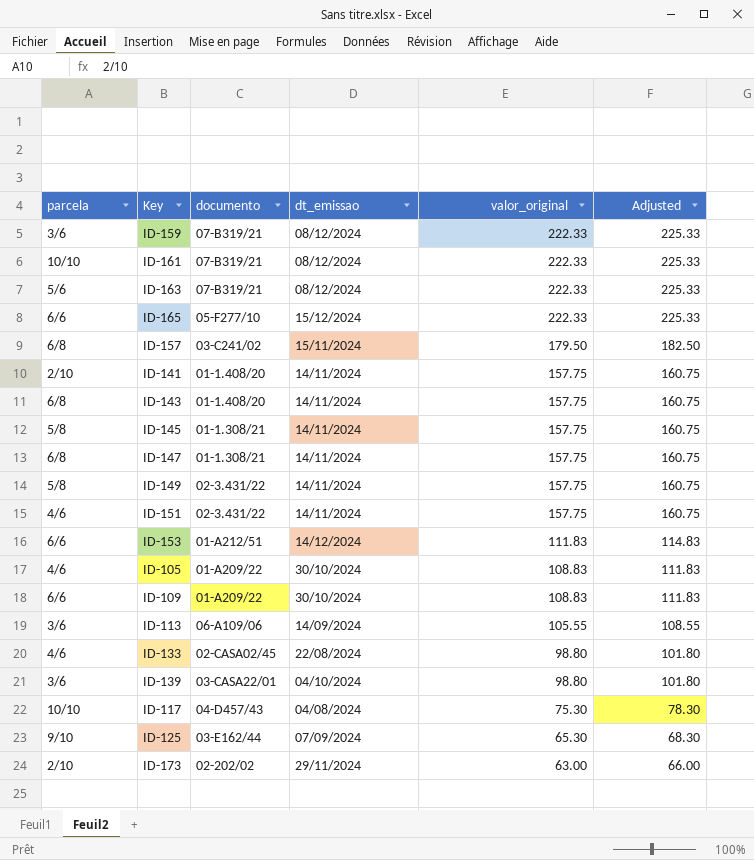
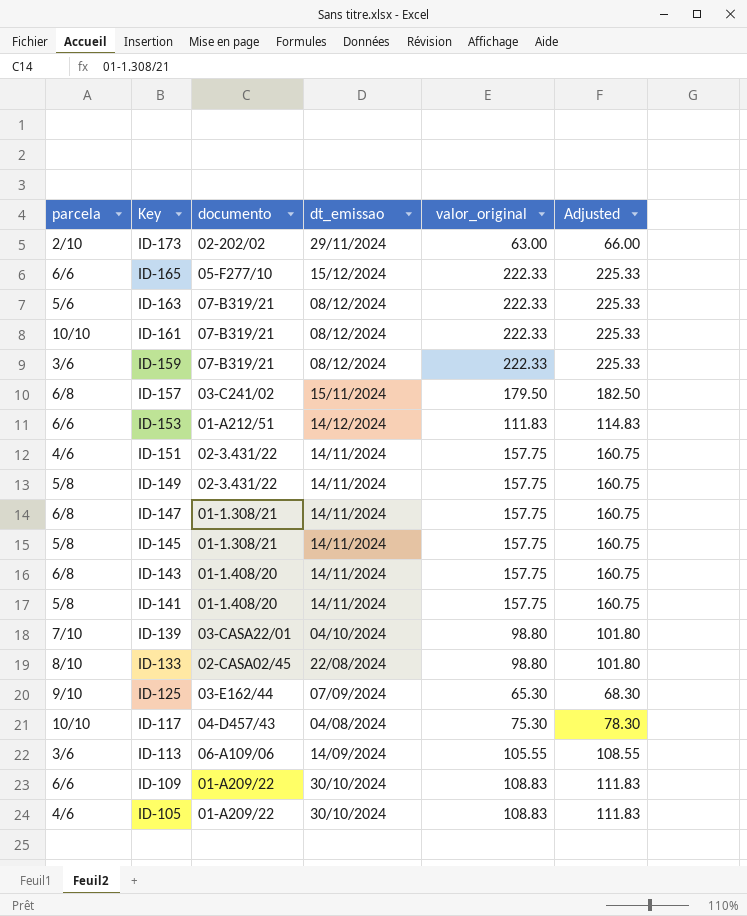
row order: valor_original descending -> Key descending
ID-141 | parcela: 2/10 -> 5/8
ID-139 | parcela: 3/6 -> 7/10
ID-133 | parcela: 4/6 -> 8/10

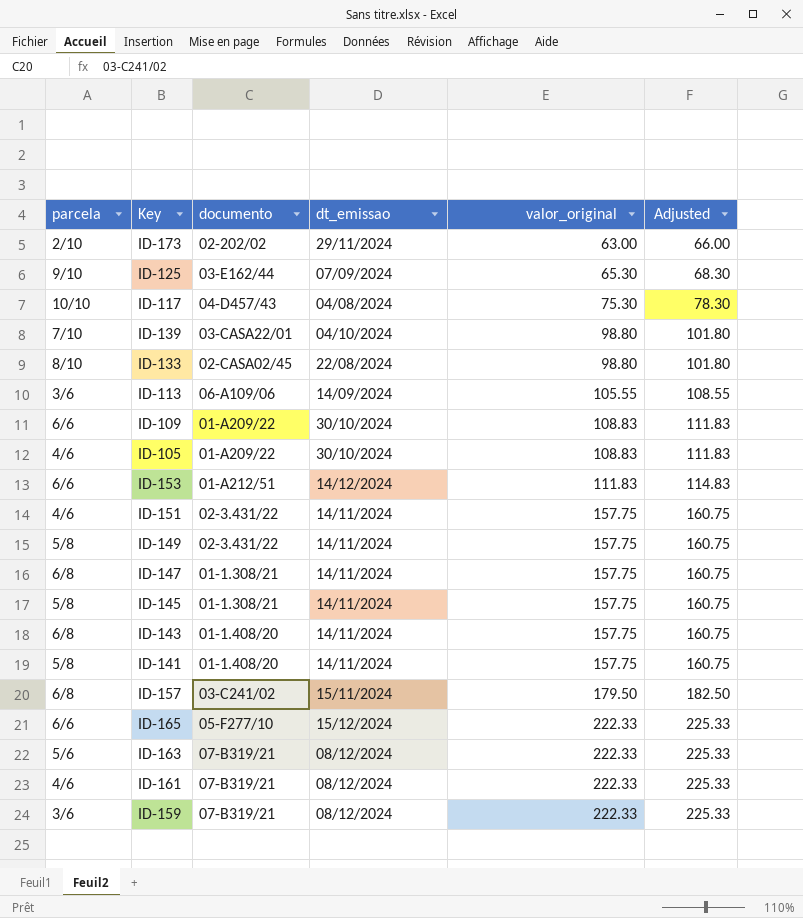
row order: Key descending -> valor_original ascending
ID-161 | parcela: 10/10 -> 4/6

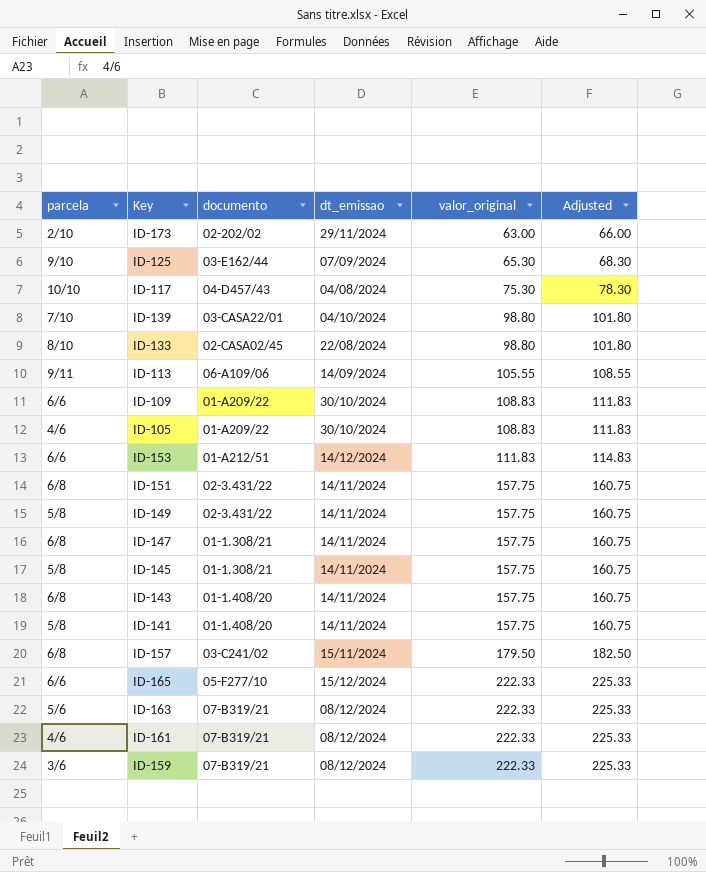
ID-113 | parcela: 3/6 -> 9/11
ID-151 | parcela: 4/6 -> 6/8

